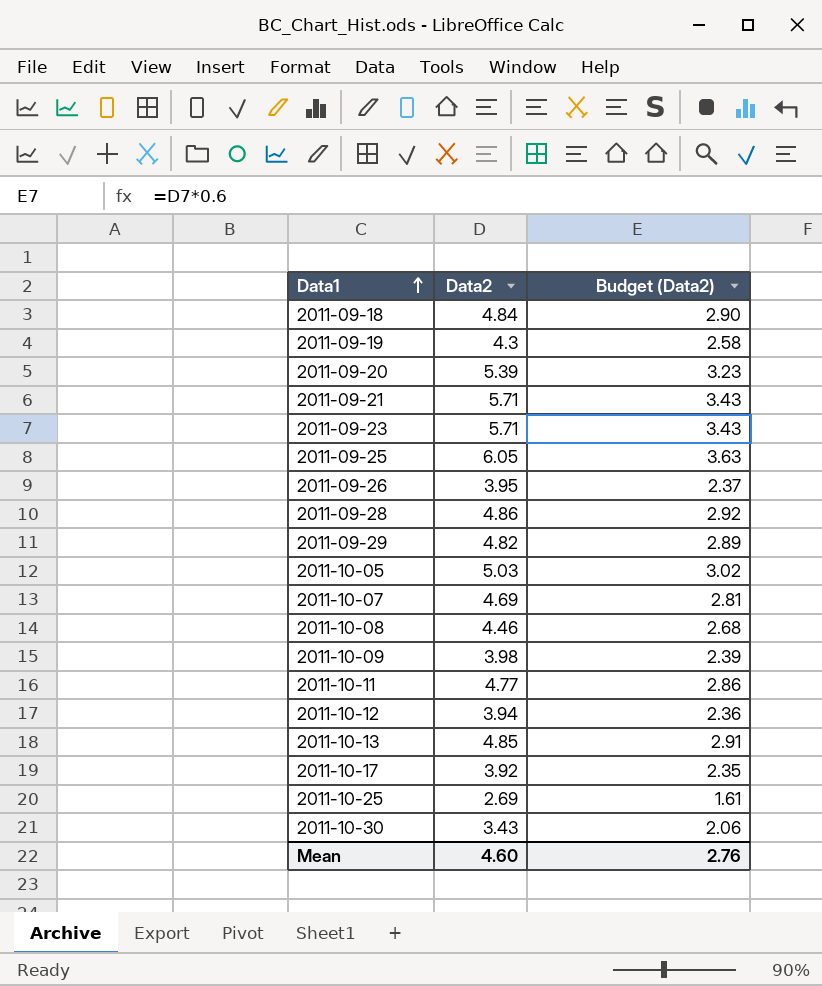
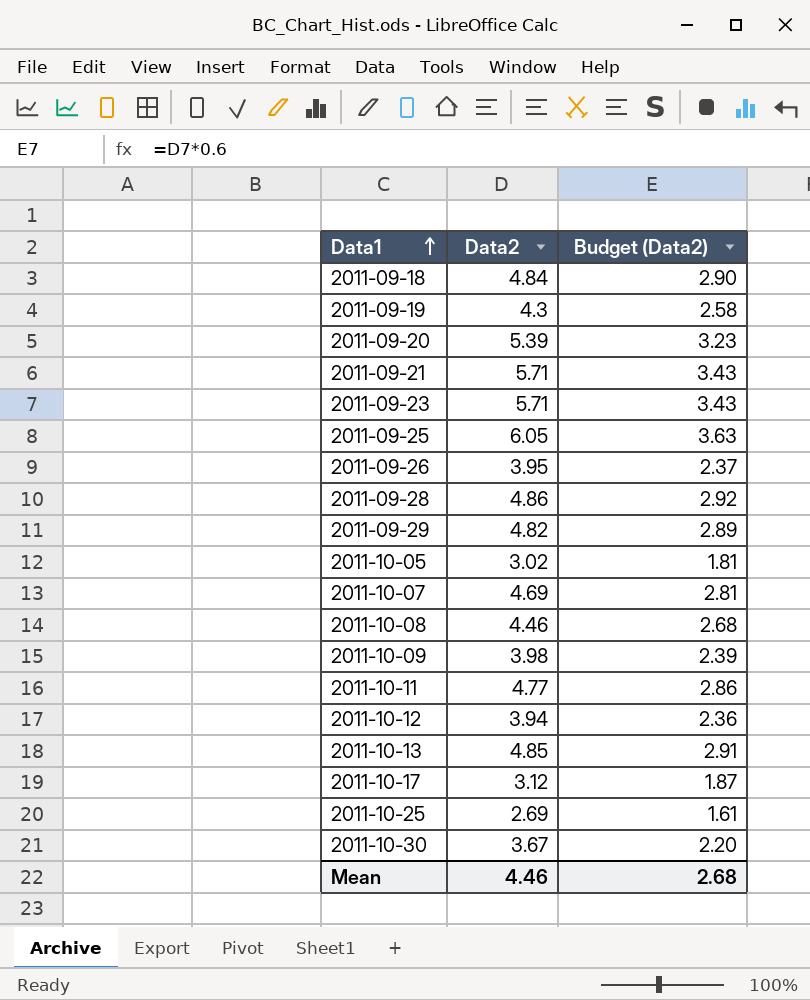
2011-10-05 | Data2: 5.03 -> 3.02
2011-10-05 | Budget (Data2): 3.02 -> 1.81
2011-10-17 | Data2: 3.92 -> 3.12
2011-10-17 | Budget (Data2): 2.35 -> 1.87
2011-10-30 | Data2: 3.43 -> 3.67
2011-10-30 | Budget (Data2): 2.06 -> 2.20
Mean | Data2: 4.60 -> 4.46
Mean | Budget (Data2): 2.76 -> 2.68

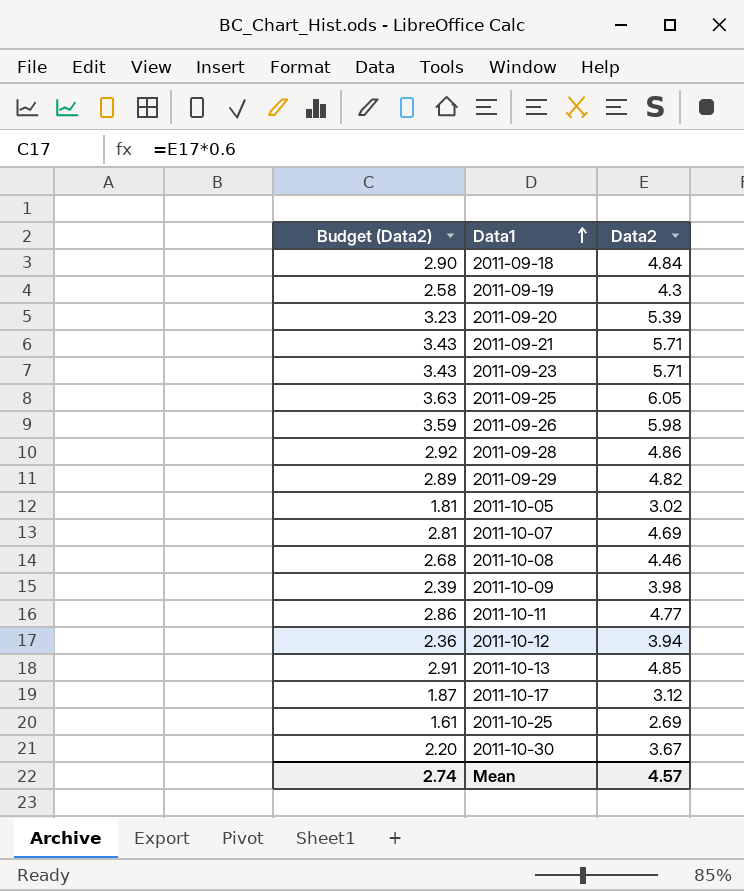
column Budget (Data2) | position: 3 -> 1
2011-09-26 | Budget (Data2): 2.37 -> 3.59
2011-09-26 | Data2: 3.95 -> 5.98
Mean | Budget (Data2): 2.68 -> 2.74
Mean | Data2: 4.46 -> 4.57

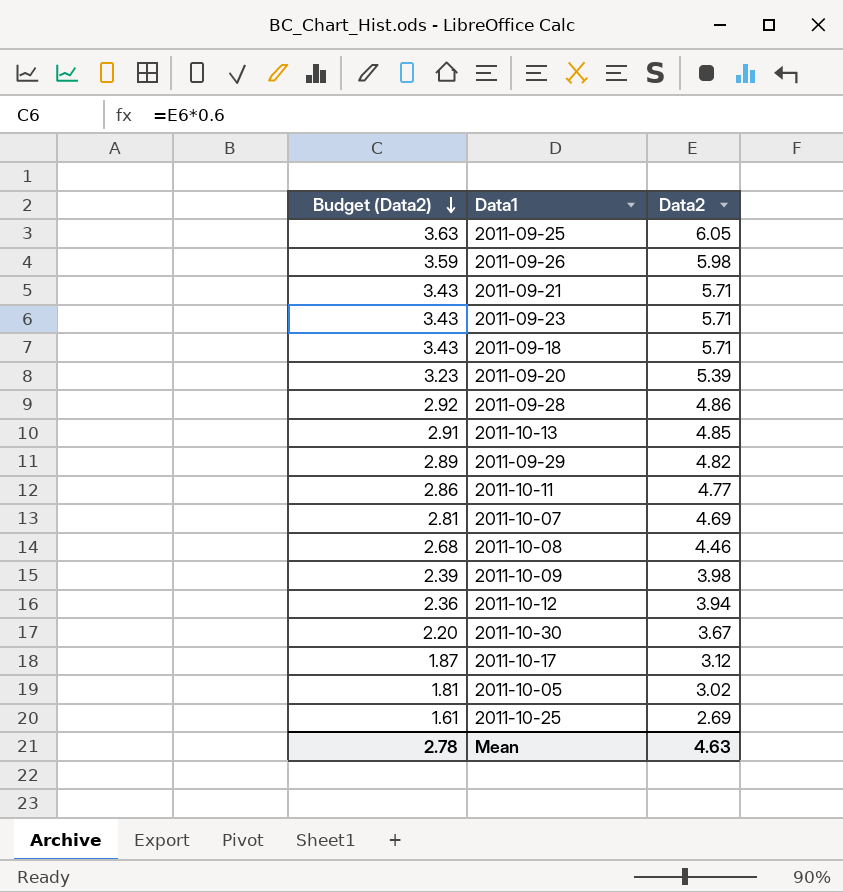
row order: Data1 ascending -> Budget (Data2) descending
row 2011-09-19: 2.58 | 4.3 -> none
2011-09-18 | Budget (Data2): 2.90 -> 3.43
2011-09-18 | Data2: 4.84 -> 5.71
Mean | Budget (Data2): 2.74 -> 2.78
Mean | Data2: 4.57 -> 4.63

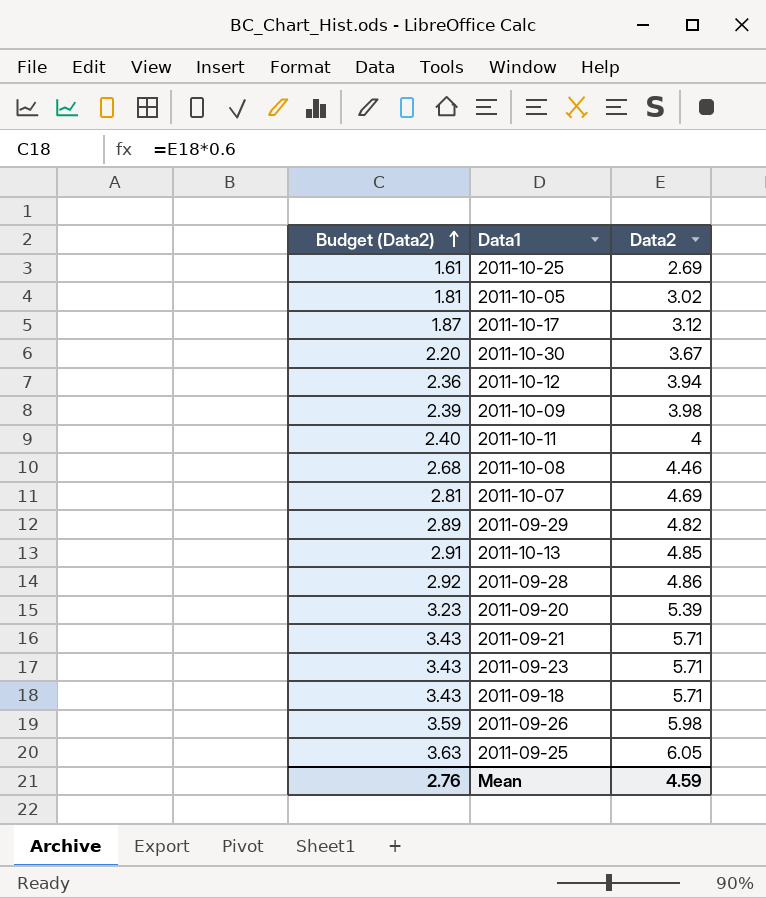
row order: Budget (Data2) descending -> Budget (Data2) ascending
2011-10-11 | Budget (Data2): 2.86 -> 2.40
2011-10-11 | Data2: 4.77 -> 4
Mean | Budget (Data2): 2.78 -> 2.76
Mean | Data2: 4.63 -> 4.59

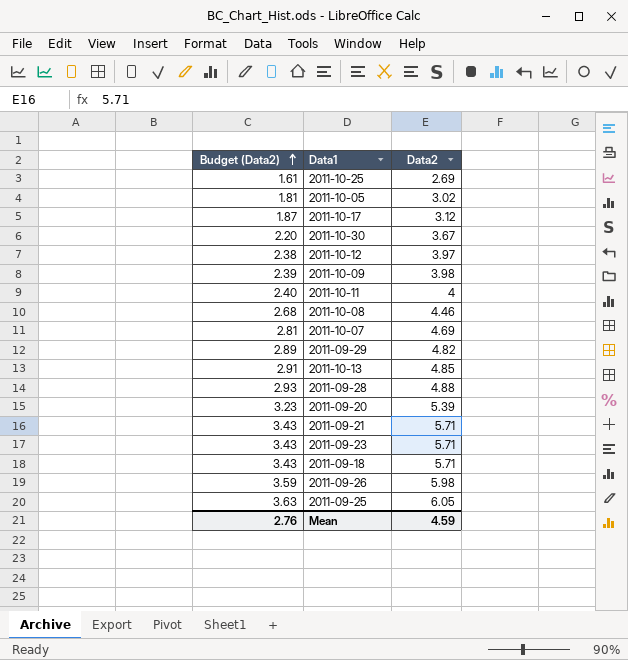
2011-10-12 | Budget (Data2): 2.36 -> 2.38
2011-10-12 | Data2: 3.94 -> 3.97
2011-09-28 | Budget (Data2): 2.92 -> 2.93
2011-09-28 | Data2: 4.86 -> 4.88

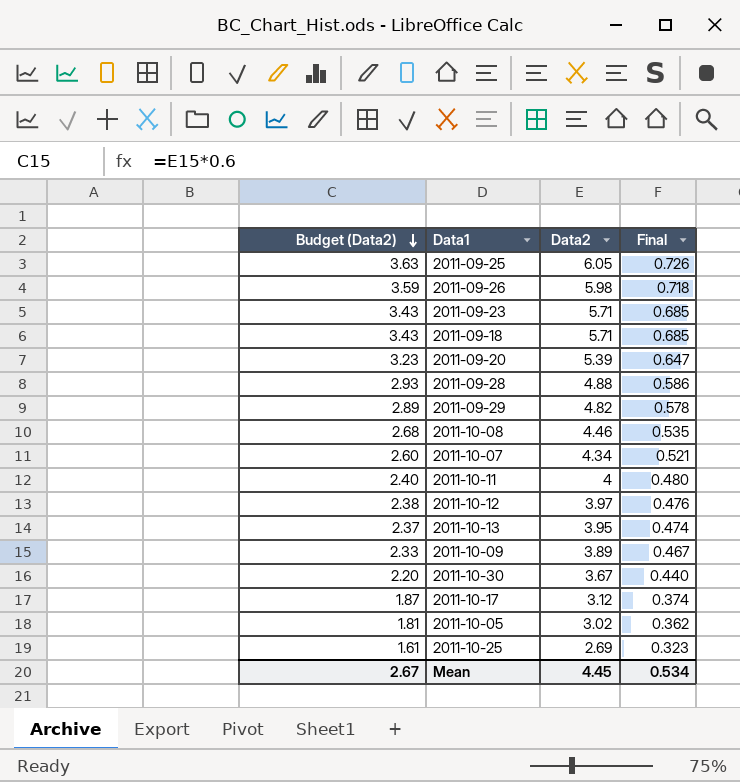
row order: Budget (Data2) ascending -> Budget (Data2) descending
column Final | formula: none -> [Data2] * 0.12
row 2011-09-21: 3.43 | 5.71 -> none
2011-10-07 | Budget (Data2): 2.81 -> 2.60
2011-10-07 | Data2: 4.69 -> 4.34
2011-10-13 | Budget (Data2): 2.91 -> 2.37
2011-10-13 | Data2: 4.85 -> 3.95
2011-10-09 | Budget (Data2): 2.39 -> 2.33
2011-10-09 | Data2: 3.98 -> 3.89
Mean | Budget (Data2): 2.76 -> 2.67
Mean | Data2: 4.59 -> 4.45

